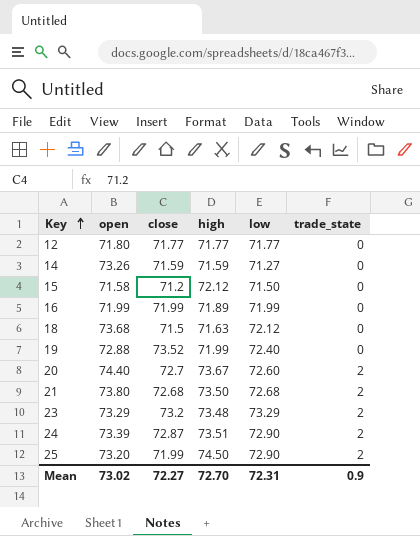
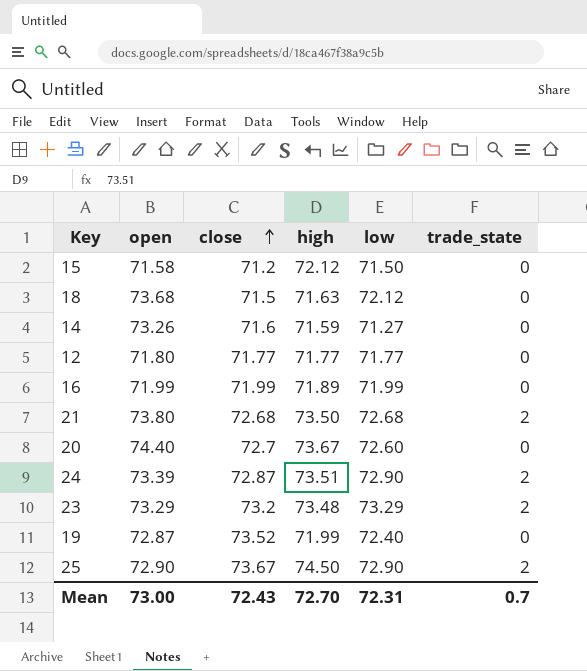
row order: Key ascending -> close ascending
14 | close: 71.59 -> 71.6
20 | trade_state: 2 -> 0
19 | open: 72.88 -> 72.87
25 | open: 73.20 -> 72.90
25 | close: 71.99 -> 73.67
Mean | open: 73.02 -> 73.00
Mean | close: 72.27 -> 72.43
Mean | trade_state: 0.9 -> 0.7

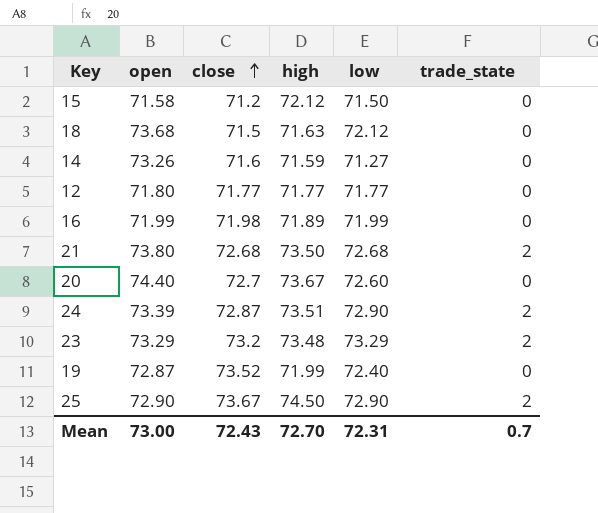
16 | close: 71.99 -> 71.98

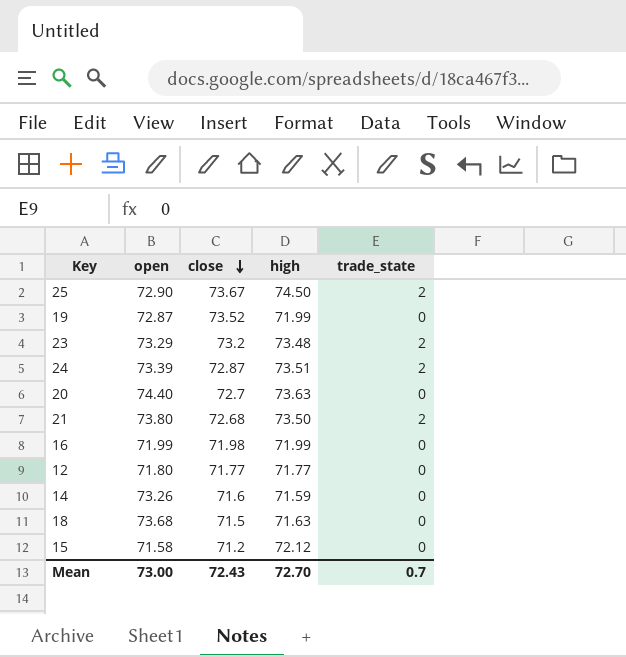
row order: close ascending -> close descending
column low | position: 5 -> none
20 | high: 73.67 -> 73.63
16 | high: 71.89 -> 71.99

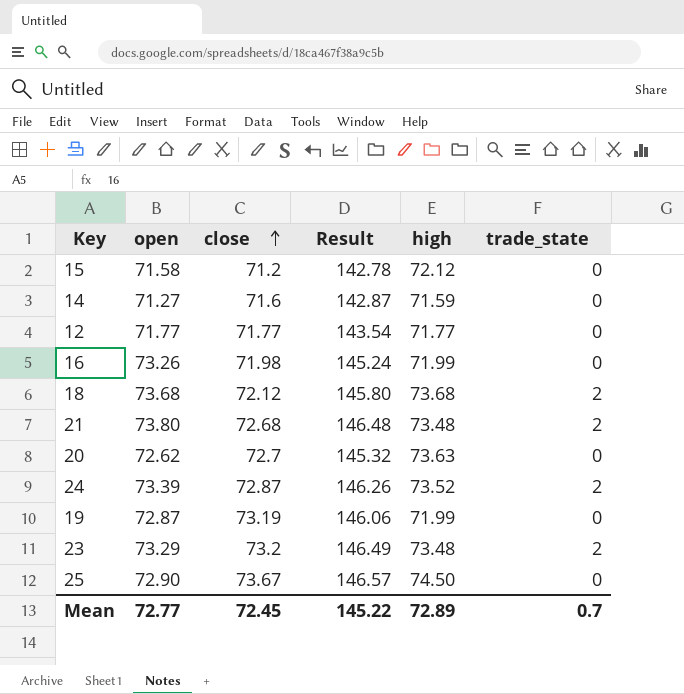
row order: close descending -> close ascending
column Result | formula: none -> [open] + [close]
14 | open: 73.26 -> 71.27
12 | open: 71.80 -> 71.77
16 | open: 71.99 -> 73.26
18 | close: 71.5 -> 72.12
18 | high: 71.63 -> 73.68
18 | trade_state: 0 -> 2
21 | high: 73.50 -> 73.48
20 | open: 74.40 -> 72.62
24 | high: 73.51 -> 73.52
19 | close: 73.52 -> 73.19
25 | trade_state: 2 -> 0
Mean | open: 73.00 -> 72.77
Mean | close: 72.43 -> 72.45
Mean | high: 72.70 -> 72.89

